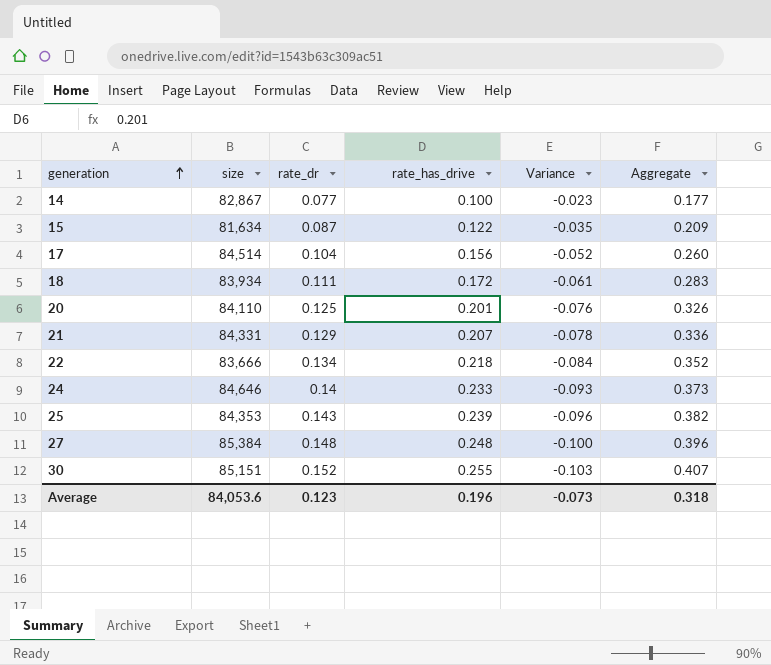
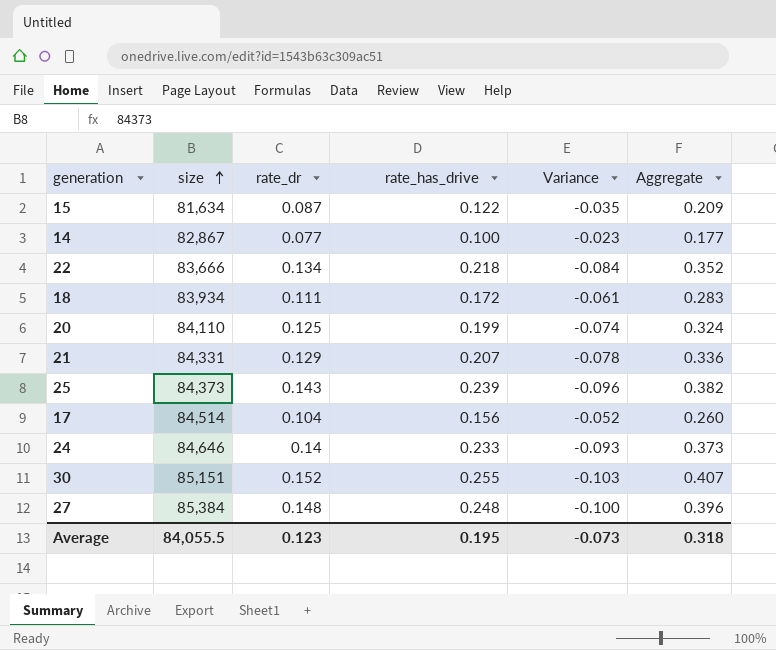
row order: generation ascending -> size ascending
20 | rate_has_drive: 0.201 -> 0.199
20 | Variance: -0.076 -> -0.074
20 | Aggregate: 0.326 -> 0.324
25 | size: 84,353 -> 84,373
Average | size: 84,053.6 -> 84,055.5
Average | rate_has_drive: 0.196 -> 0.195

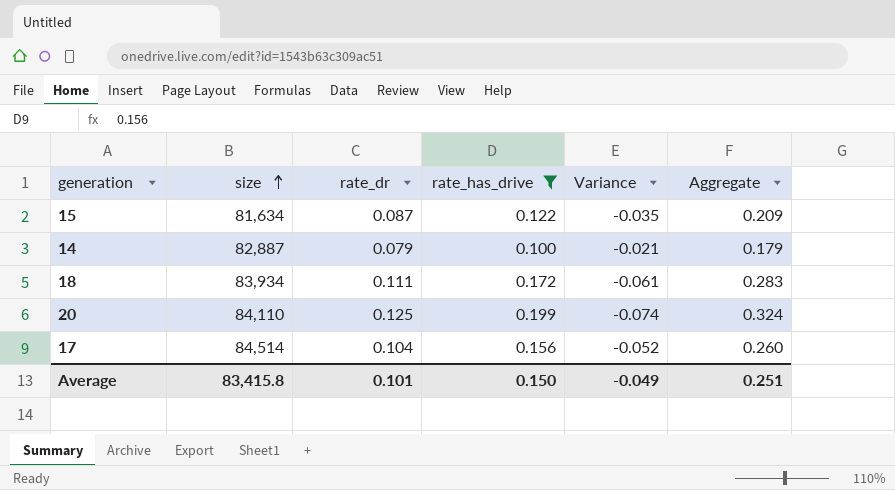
filter: none -> rate_has_drive <= 0.199
14 | size: 82,867 -> 82,887
14 | rate_dr: 0.077 -> 0.079
14 | Variance: -0.023 -> -0.021
14 | Aggregate: 0.177 -> 0.179
Average | size: 84,055.5 -> 83,415.8
Average | rate_dr: 0.123 -> 0.101
Average | rate_has_drive: 0.195 -> 0.150
Average | Variance: -0.073 -> -0.049
Average | Aggregate: 0.318 -> 0.251

